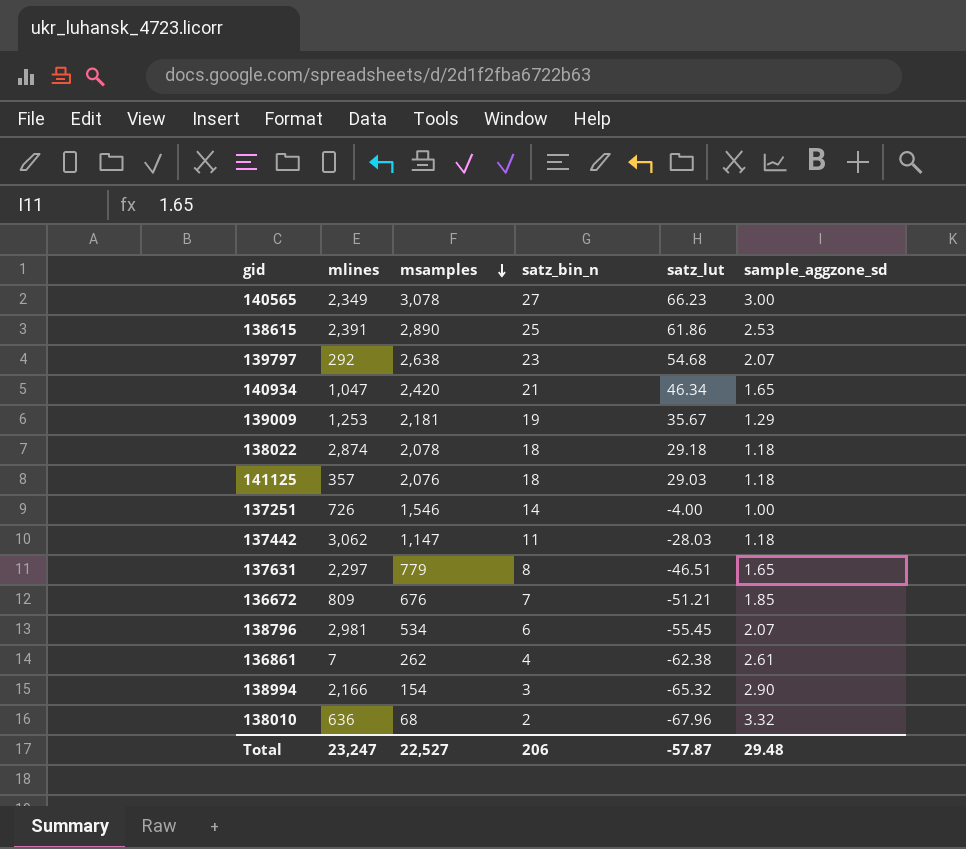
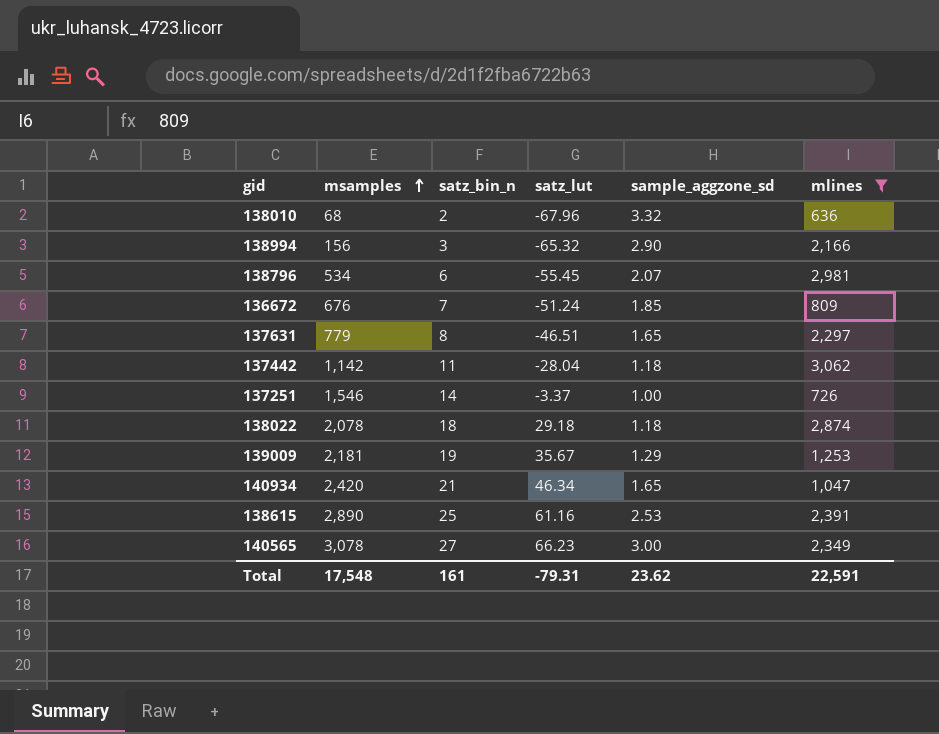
filter: none -> mlines >= 636
row order: msamples descending -> msamples ascending
column mlines | position: 2 -> 6
138994 | msamples: 154 -> 156
136672 | satz_lut: -51.21 -> -51.24
137442 | msamples: 1,147 -> 1,142
137442 | satz_lut: -28.03 -> -28.04
137251 | satz_lut: -4.00 -> -3.37
138615 | satz_lut: 61.86 -> 61.16
Total | msamples: 22,527 -> 17,548
Total | satz_bin_n: 206 -> 161
Total | satz_lut: -57.87 -> -79.31
Total | sample_aggzone_sd: 29.48 -> 23.62
Total | mlines: 23,247 -> 22,591

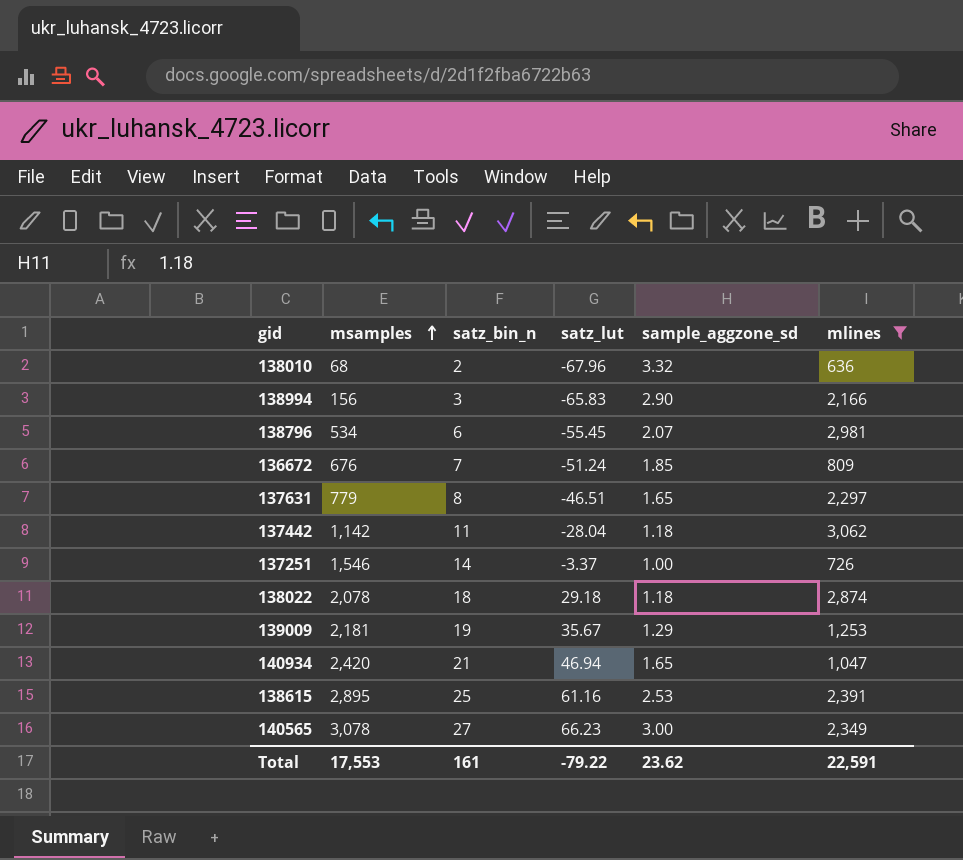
138994 | satz_lut: -65.32 -> -65.83
140934 | satz_lut: 46.34 -> 46.94
138615 | msamples: 2,890 -> 2,895
Total | msamples: 17,548 -> 17,553
Total | satz_lut: -79.31 -> -79.22

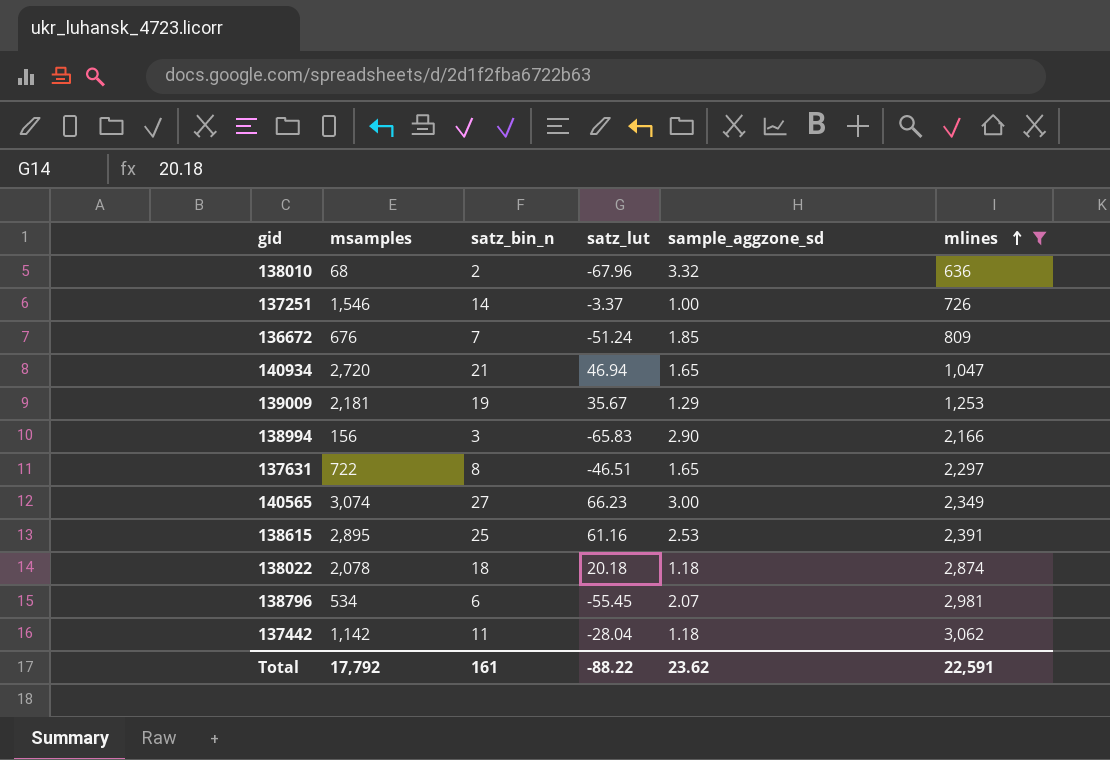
row order: msamples ascending -> mlines ascending
140934 | msamples: 2,420 -> 2,720
137631 | msamples: 779 -> 722
140565 | msamples: 3,078 -> 3,074
138022 | satz_lut: 29.18 -> 20.18
Total | msamples: 17,553 -> 17,792
Total | satz_lut: -79.22 -> -88.22

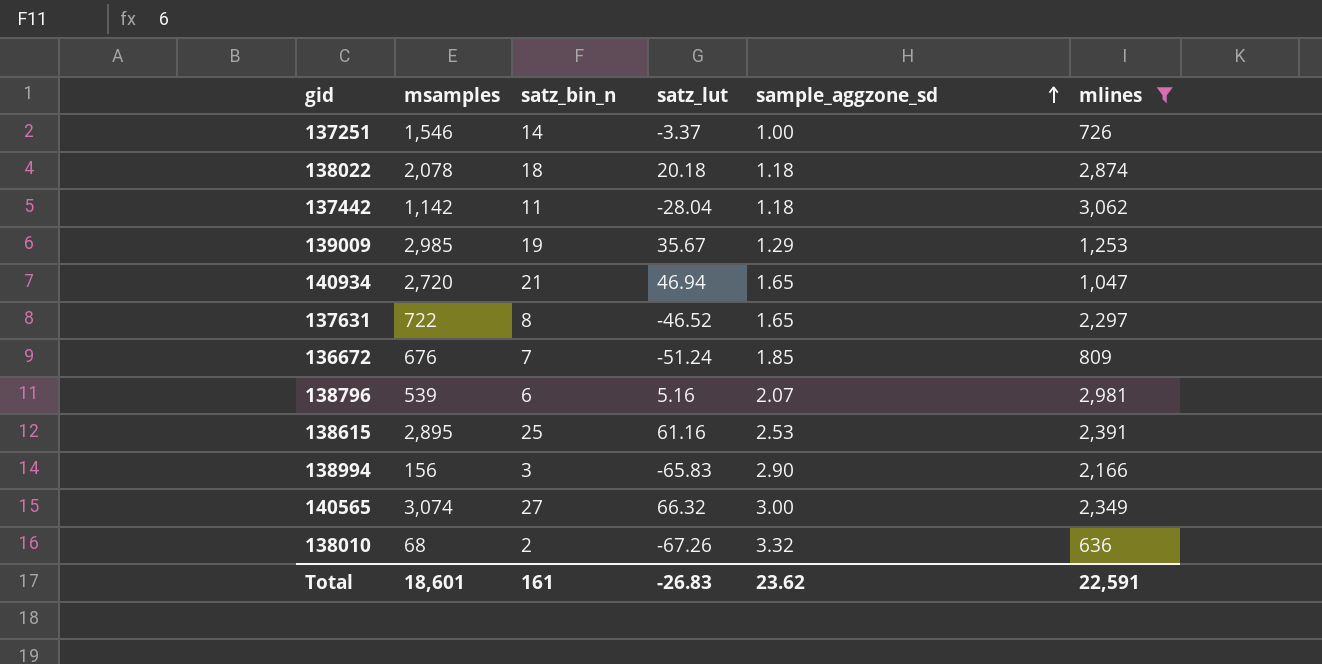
row order: mlines ascending -> sample_aggzone_sd ascending
139009 | msamples: 2,181 -> 2,985
137631 | satz_lut: -46.51 -> -46.52
138796 | msamples: 534 -> 539
138796 | satz_lut: -55.45 -> 5.16
140565 | satz_lut: 66.23 -> 66.32
138010 | satz_lut: -67.96 -> -67.26
Total | msamples: 17,792 -> 18,601
Total | satz_lut: -88.22 -> -26.83

